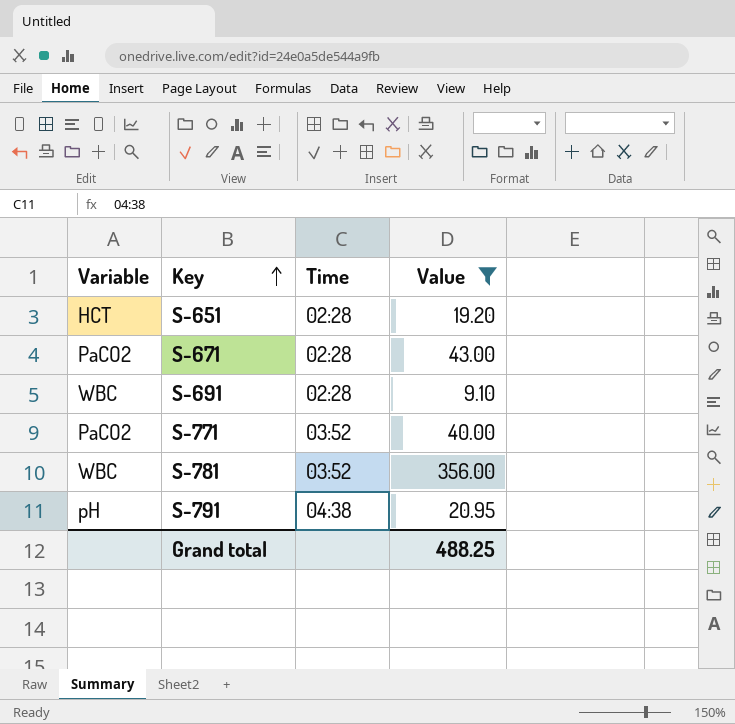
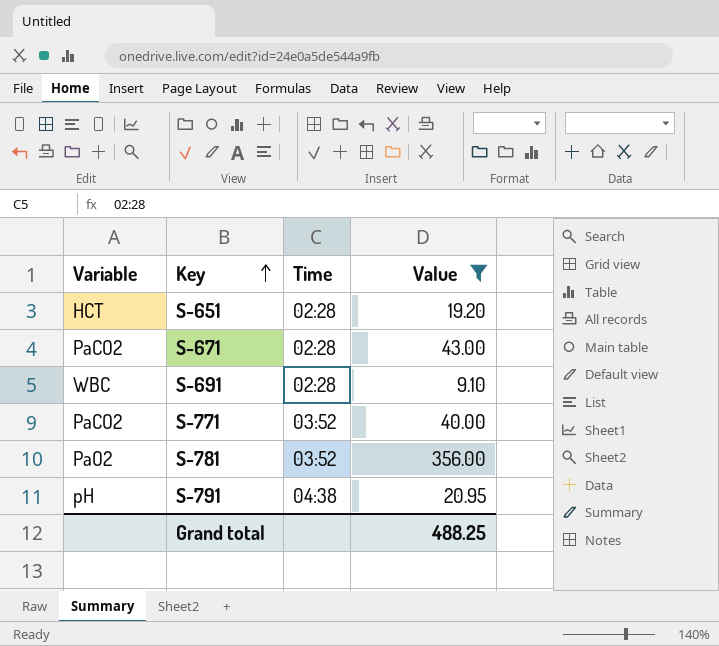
S-781 | Variable: WBC -> PaO2

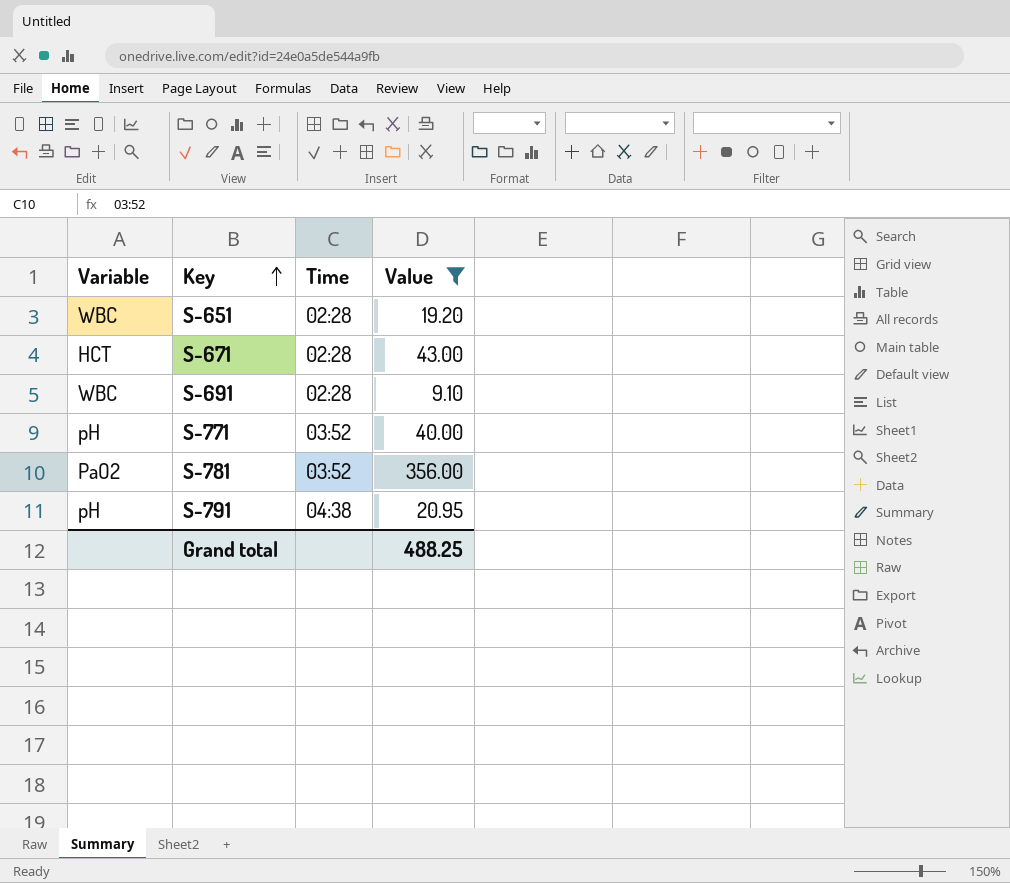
S-651 | Variable: HCT -> WBC
S-671 | Variable: PaCO2 -> HCT
S-771 | Variable: PaCO2 -> pH

